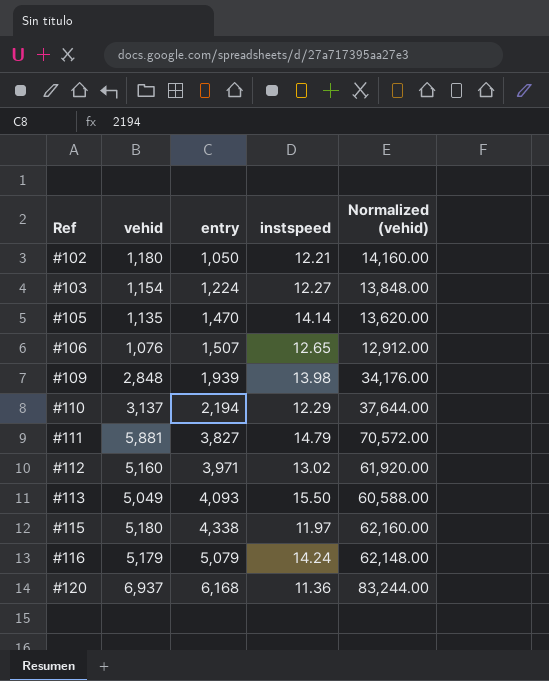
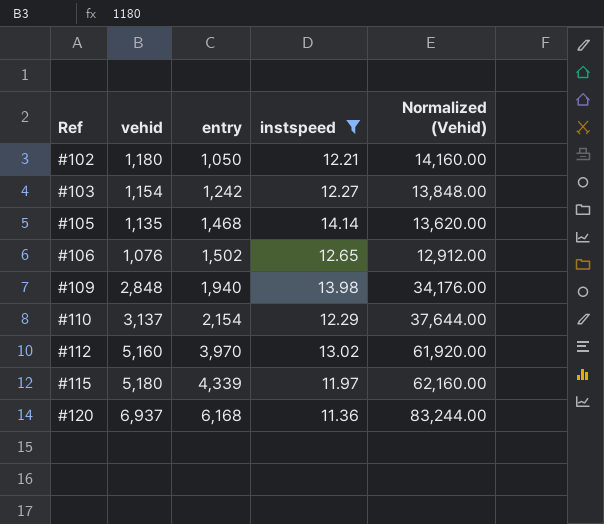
filter: none -> instspeed <= 14.14
column name: Normalized (vehid) -> Normalized (Vehid)
#103 | entry: 1,224 -> 1,242
#105 | entry: 1,470 -> 1,468
#106 | entry: 1,507 -> 1,502
#109 | entry: 1,939 -> 1,940
#110 | entry: 2,194 -> 2,154
#112 | entry: 3,971 -> 3,970
#115 | entry: 4,338 -> 4,339

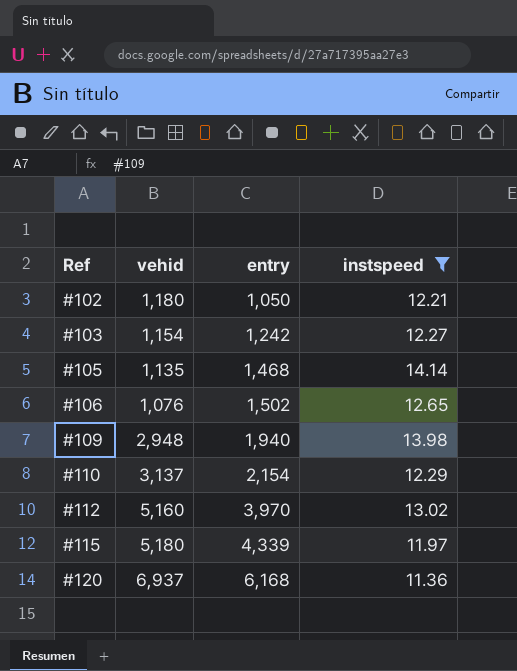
column Normalized (Vehid) | formula: [vehid] * 12 -> none
#109 | vehid: 2,848 -> 2,948

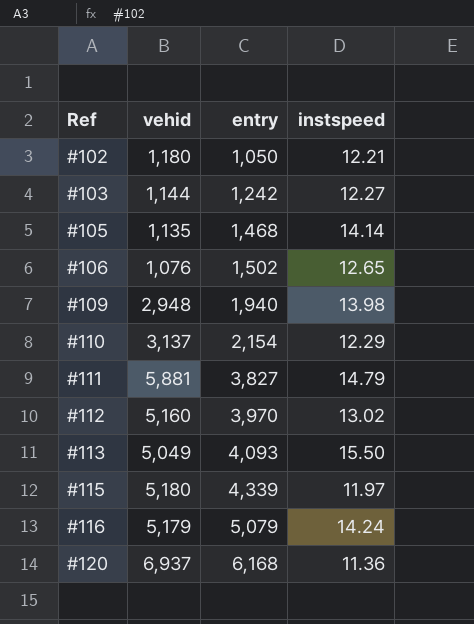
filter: instspeed <= 14.14 -> none
#103 | vehid: 1,154 -> 1,144

